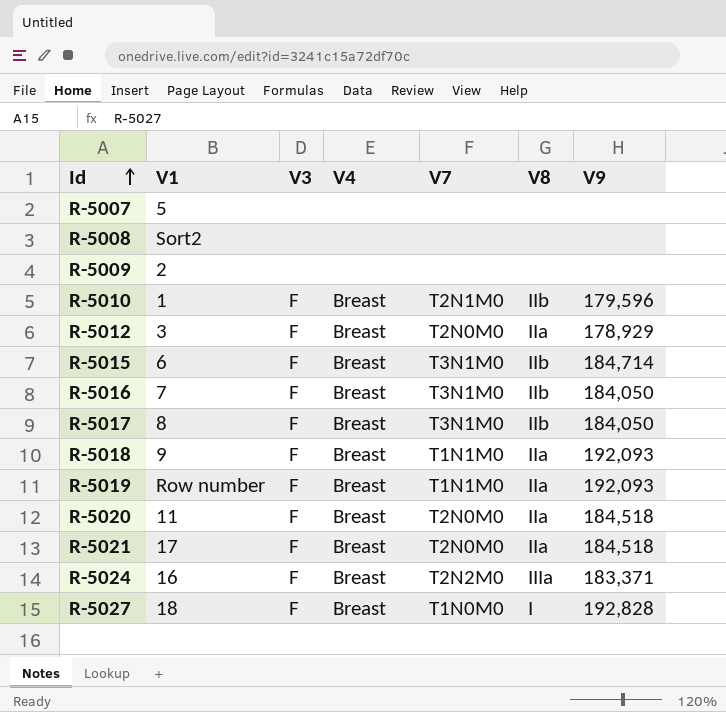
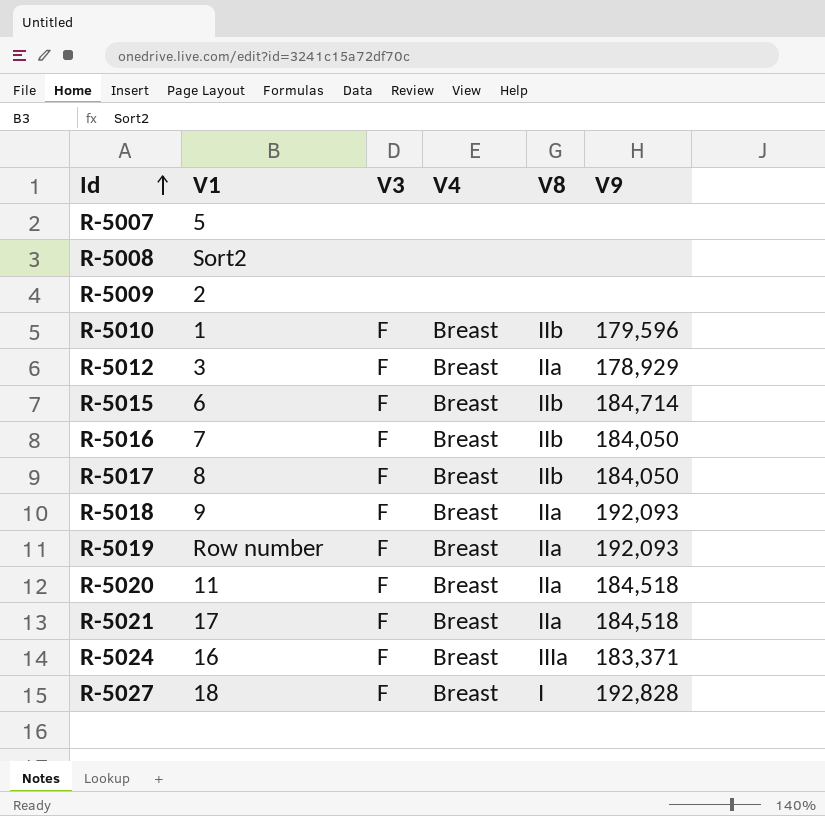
column V7 | position: 5 -> none

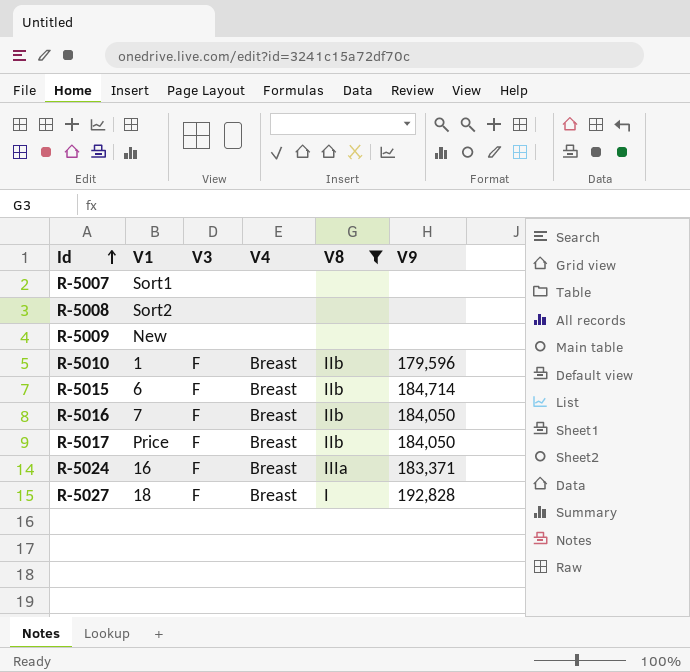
filter: none -> V8 != IIa
R-5007 | V1: 5 -> Sort1
R-5009 | V1: 2 -> New
R-5017 | V1: 8 -> Price

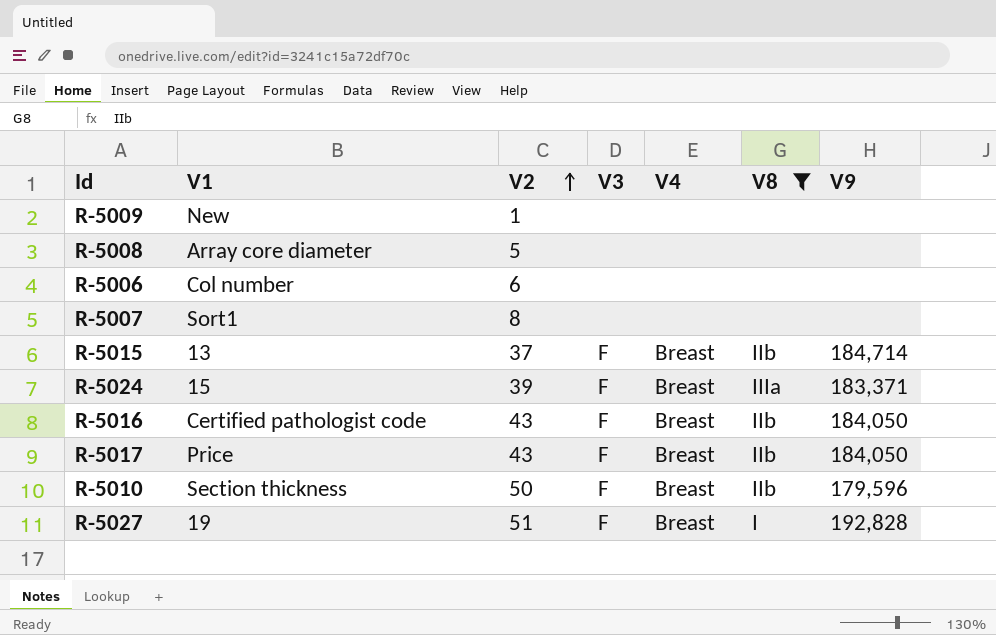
row order: Id ascending -> V2 ascending
column V2 | position: none -> 3
R-5008 | V1: Sort2 -> Array core diameter
row R-5006: none -> Col number | 6 | none | none | none | none
R-5015 | V1: 6 -> 13
R-5024 | V1: 16 -> 15
R-5016 | V1: 7 -> Certified pathologist code
R-5010 | V1: 1 -> Section thickness
R-5027 | V1: 18 -> 19

